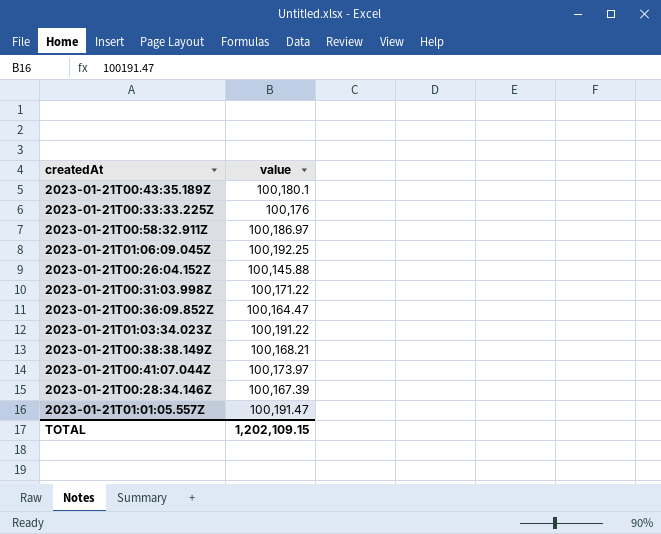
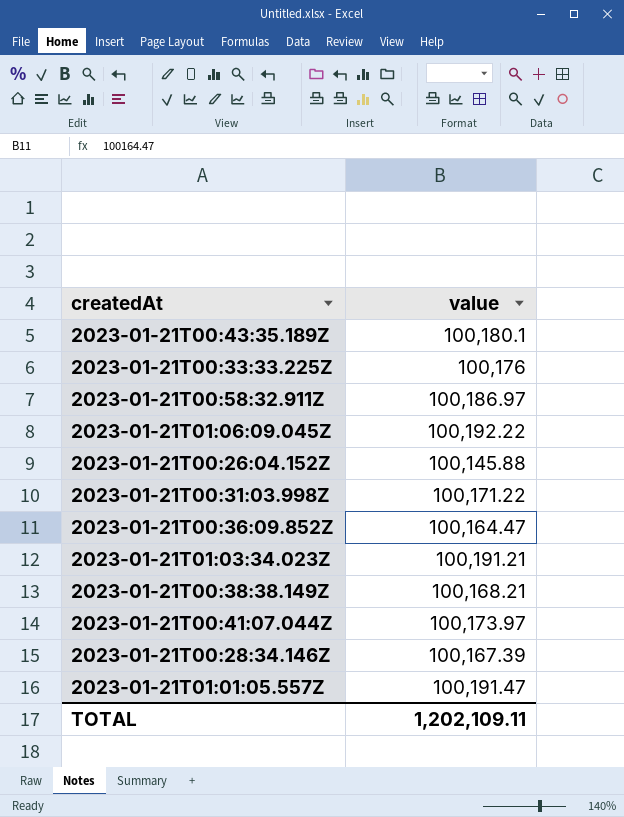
2023-01-21T01:06:09.045Z | value: 100,192.25 -> 100,192.22
2023-01-21T01:03:34.023Z | value: 100,191.22 -> 100,191.21
TOTAL | value: 1,202,109.15 -> 1,202,109.11

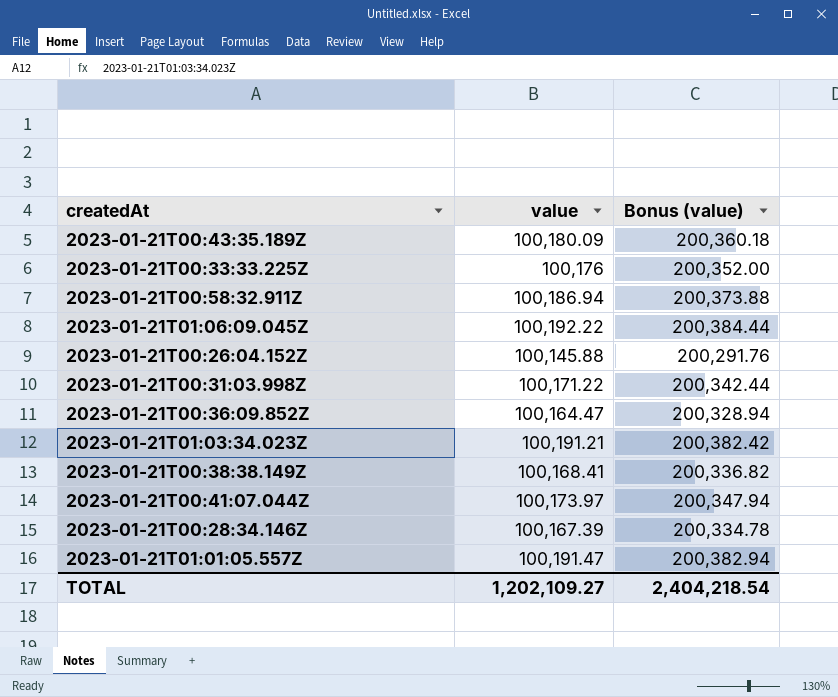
column Bonus (value) | formula: none -> [value] * 2
2023-01-21T00:43:35.189Z | value: 100,180.1 -> 100,180.09
2023-01-21T00:58:32.911Z | value: 100,186.97 -> 100,186.94
2023-01-21T00:38:38.149Z | value: 100,168.21 -> 100,168.41
TOTAL | value: 1,202,109.11 -> 1,202,109.27

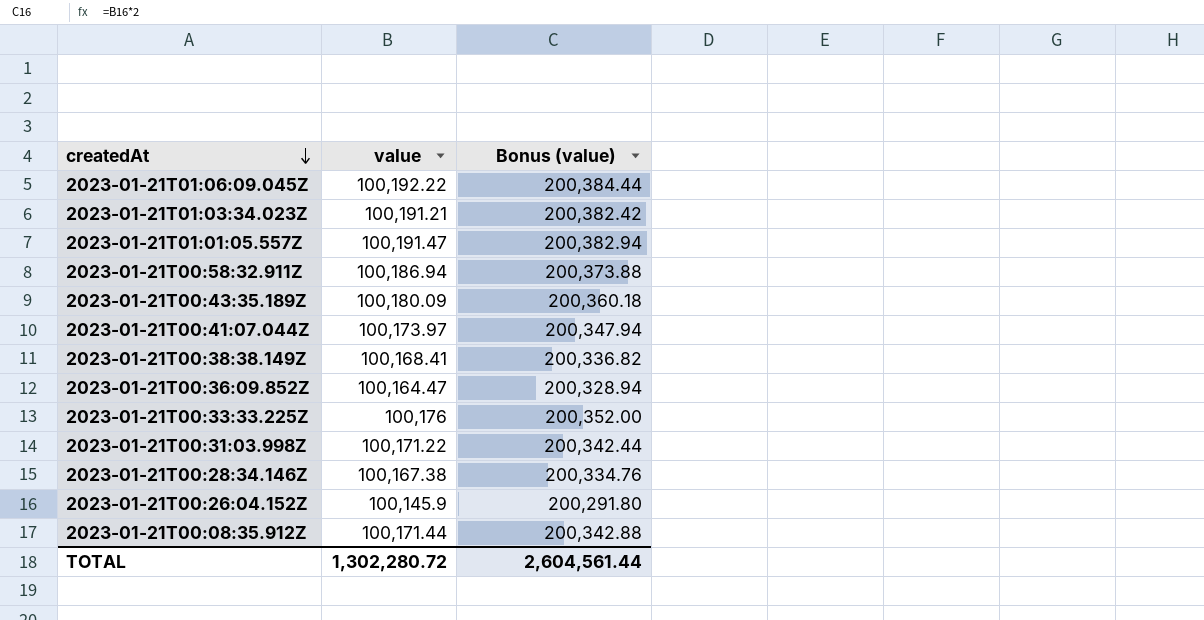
row order: none -> createdAt descending
2023-01-21T00:28:34.146Z | value: 100,167.39 -> 100,167.38
2023-01-21T00:28:34.146Z | Bonus (value): 200,334.78 -> 200,334.76
2023-01-21T00:26:04.152Z | value: 100,145.88 -> 100,145.9
2023-01-21T00:26:04.152Z | Bonus (value): 200,291.76 -> 200,291.80
row 2023-01-21T00:08:35.912Z: none -> 100,171.44 | 200,342.88
TOTAL | value: 1,202,109.27 -> 1,302,280.72
TOTAL | Bonus (value): 2,404,218.54 -> 2,604,561.44

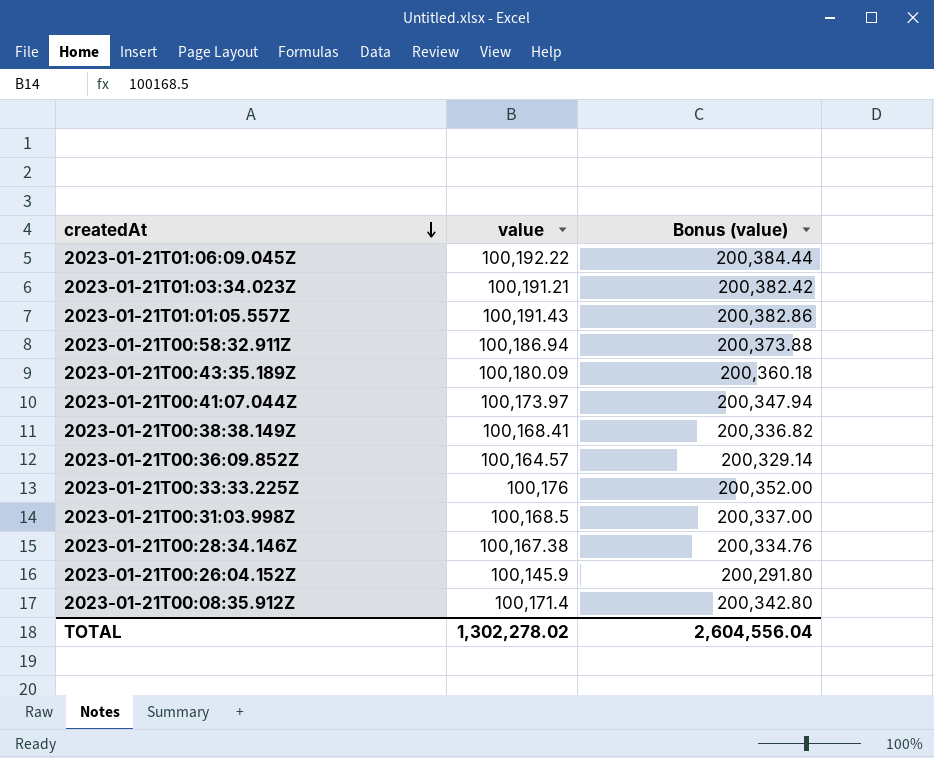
2023-01-21T01:01:05.557Z | value: 100,191.47 -> 100,191.43
2023-01-21T01:01:05.557Z | Bonus (value): 200,382.94 -> 200,382.86
2023-01-21T00:36:09.852Z | value: 100,164.47 -> 100,164.57
2023-01-21T00:36:09.852Z | Bonus (value): 200,328.94 -> 200,329.14
2023-01-21T00:31:03.998Z | value: 100,171.22 -> 100,168.5
2023-01-21T00:31:03.998Z | Bonus (value): 200,342.44 -> 200,337.00
2023-01-21T00:08:35.912Z | value: 100,171.44 -> 100,171.4
2023-01-21T00:08:35.912Z | Bonus (value): 200,342.88 -> 200,342.80
TOTAL | value: 1,302,280.72 -> 1,302,278.02
TOTAL | Bonus (value): 2,604,561.44 -> 2,604,556.04

